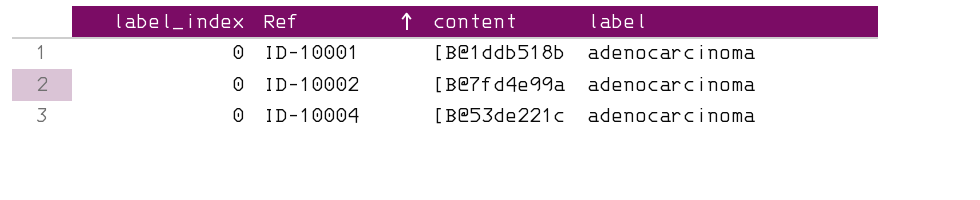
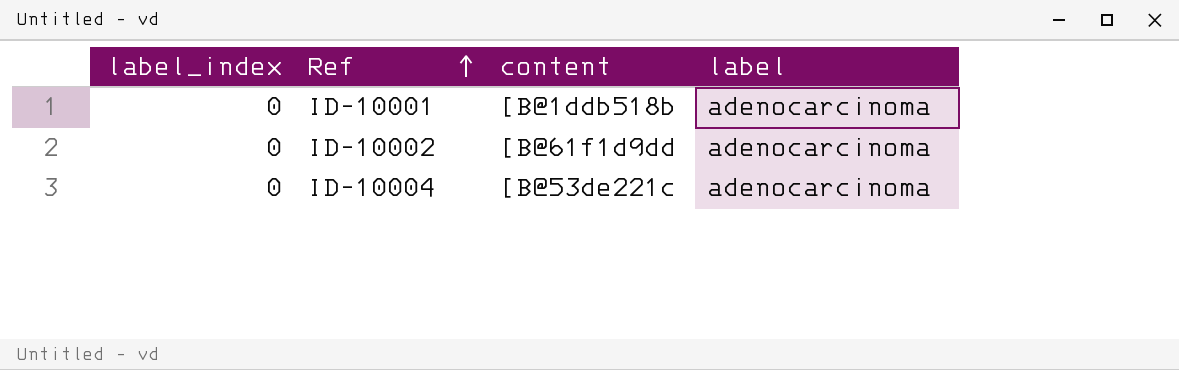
ID-10002 | content: [B@7fd4e99a -> [B@61f1d9dd

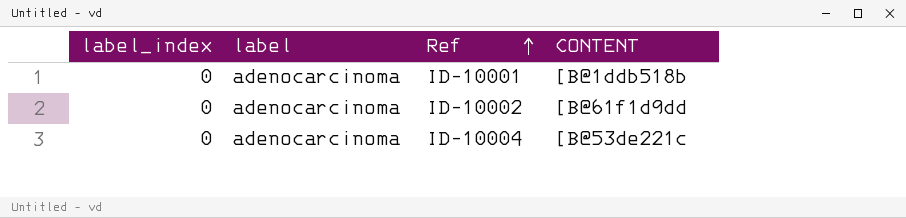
column label | position: 4 -> 2
column name: content -> CONTENT

